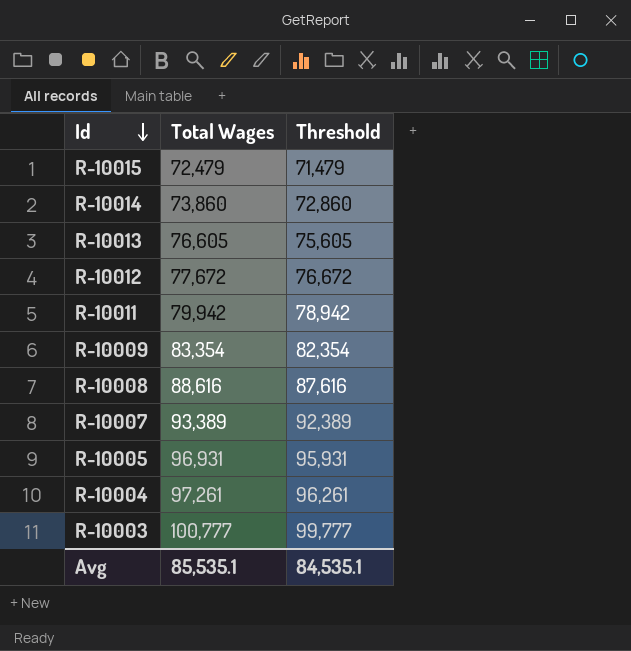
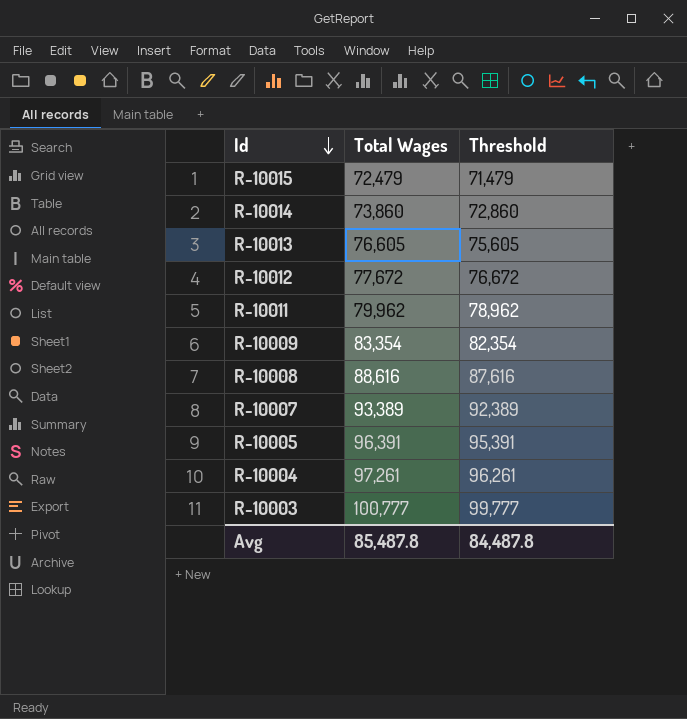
R-10011 | Total Wages: 79,942 -> 79,962
R-10011 | Threshold: 78,942 -> 78,962
R-10005 | Total Wages: 96,931 -> 96,391
R-10005 | Threshold: 95,931 -> 95,391
Avg | Total Wages: 85,535.1 -> 85,487.8
Avg | Threshold: 84,535.1 -> 84,487.8

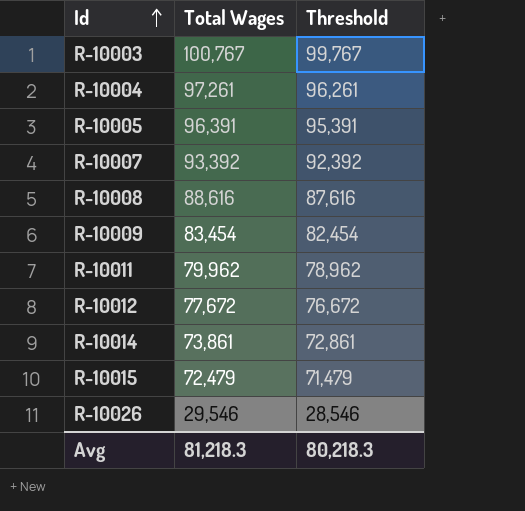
row order: Id descending -> Id ascending
row R-10013: 76,605 | 75,605 -> none
R-10003 | Total Wages: 100,777 -> 100,767
R-10003 | Threshold: 99,777 -> 99,767
R-10007 | Total Wages: 93,389 -> 93,392
R-10007 | Threshold: 92,389 -> 92,392
R-10009 | Total Wages: 83,354 -> 83,454
R-10009 | Threshold: 82,354 -> 82,454
R-10014 | Total Wages: 73,860 -> 73,861
R-10014 | Threshold: 72,860 -> 72,861
row R-10026: none -> 29,546 | 28,546
Avg | Total Wages: 85,487.8 -> 81,218.3
Avg | Threshold: 84,487.8 -> 80,218.3

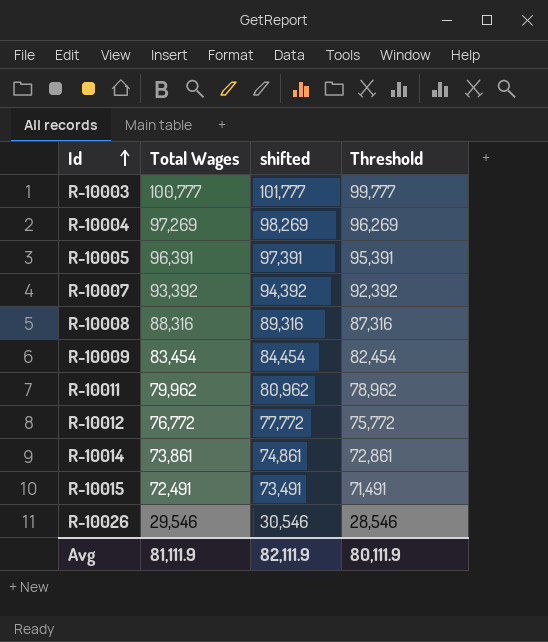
column shifted | formula: none -> [Total Wages] + 1000
R-10003 | Total Wages: 100,767 -> 100,777
R-10003 | Threshold: 99,767 -> 99,777
R-10004 | Total Wages: 97,261 -> 97,269
R-10004 | Threshold: 96,261 -> 96,269
R-10008 | Total Wages: 88,616 -> 88,316
R-10008 | Threshold: 87,616 -> 87,316
R-10012 | Total Wages: 77,672 -> 76,772
R-10012 | Threshold: 76,672 -> 75,772
R-10015 | Total Wages: 72,479 -> 72,491
R-10015 | Threshold: 71,479 -> 71,491
Avg | Total Wages: 81,218.3 -> 81,111.9
Avg | Threshold: 80,218.3 -> 80,111.9

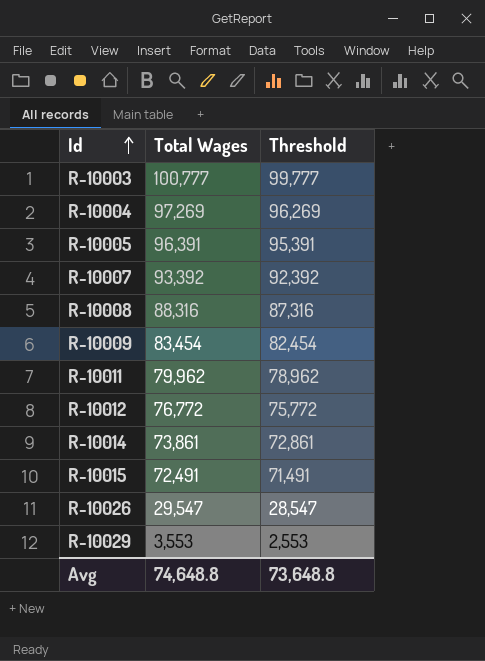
column shifted | formula: [Total Wages] + 1000 -> none
R-10026 | Total Wages: 29,546 -> 29,547
R-10026 | Threshold: 28,546 -> 28,547
row R-10029: none -> 3,553 | 2,553
Avg | Total Wages: 81,111.9 -> 74,648.8
Avg | Threshold: 80,111.9 -> 73,648.8

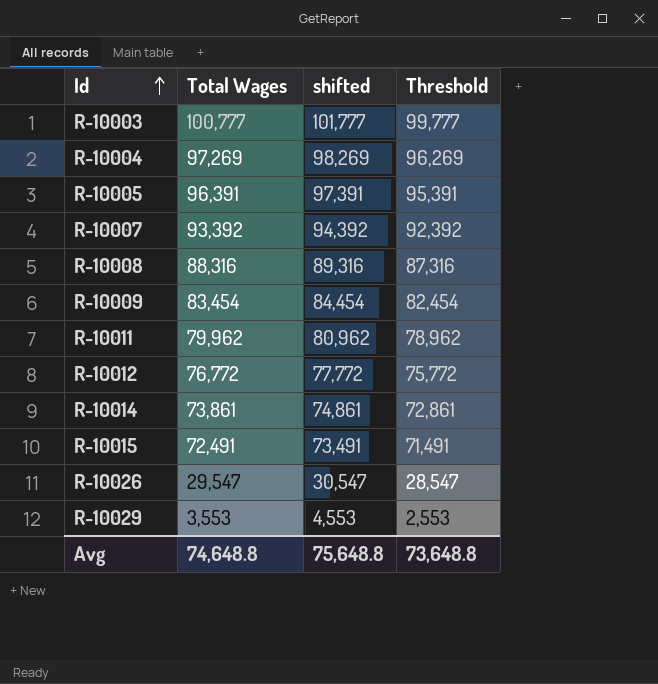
column shifted | formula: none -> [Total Wages] + 1000

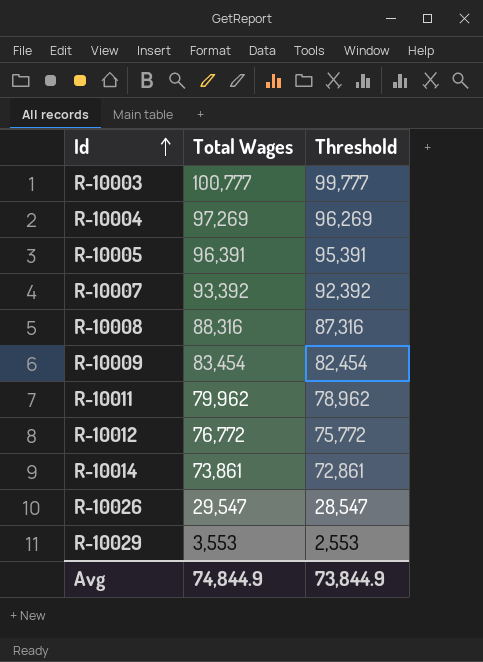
column shifted | formula: [Total Wages] + 1000 -> none
row R-10015: 72,491 | 73,491 | 71,491 -> none
Avg | Total Wages: 74,648.8 -> 74,844.9
Avg | Threshold: 73,648.8 -> 73,844.9

